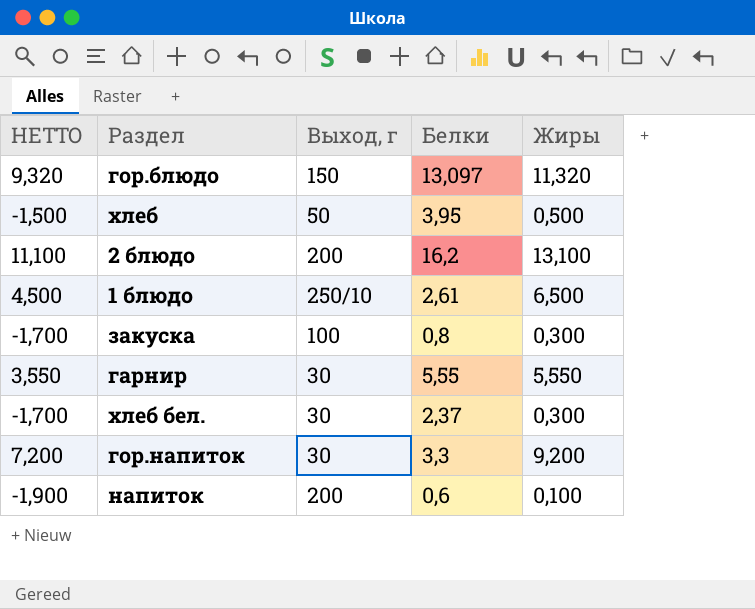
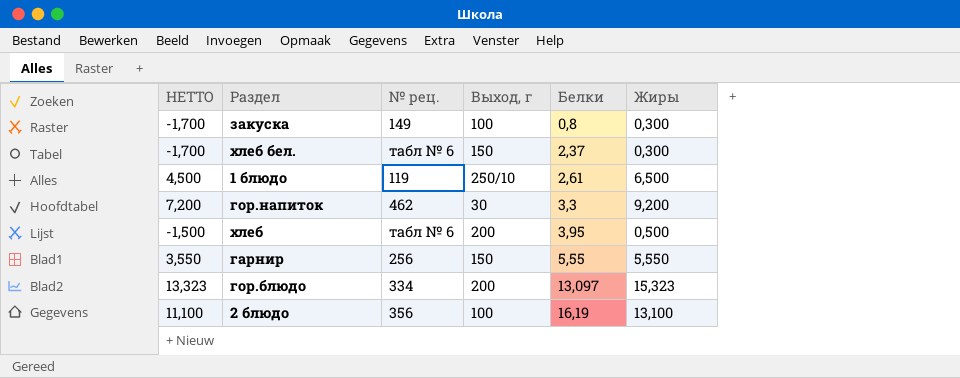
row order: none -> Белки ascending
column № рец. | position: none -> 3
row напиток: -1,900 | 200 | 0,6 | 0,100 -> none
хлеб бел. | Выход, г: 30 -> 150
хлеб | Выход, г: 50 -> 200
гарнир | Выход, г: 30 -> 150
гор.блюдо | НЕТТО: 9,320 -> 13,323
гор.блюдо | Выход, г: 150 -> 200
гор.блюдо | Жиры: 11,320 -> 15,323
2 блюдо | Выход, г: 200 -> 100
2 блюдо | Белки: 16,2 -> 16,19

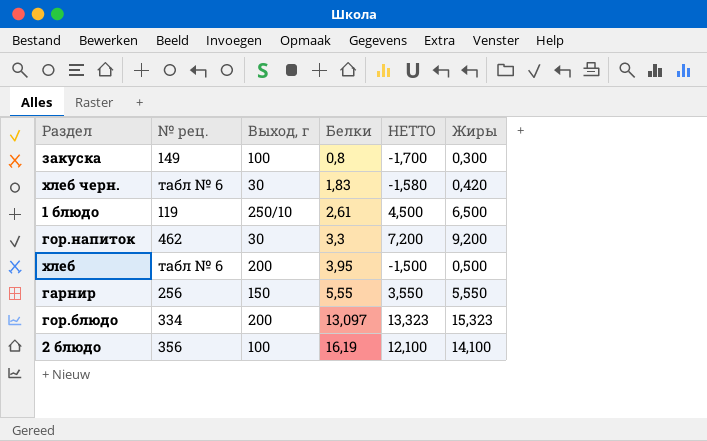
column НЕТТО | position: 1 -> 5
row хлеб бел.: -1,700 | табл № 6 | 150 | 2,37 | 0,300 -> none
row хлеб черн.: none -> табл № 6 | 30 | 1,83 | -1,580 | 0,420
2 блюдо | НЕТТО: 11,100 -> 12,100
2 блюдо | Жиры: 13,100 -> 14,100

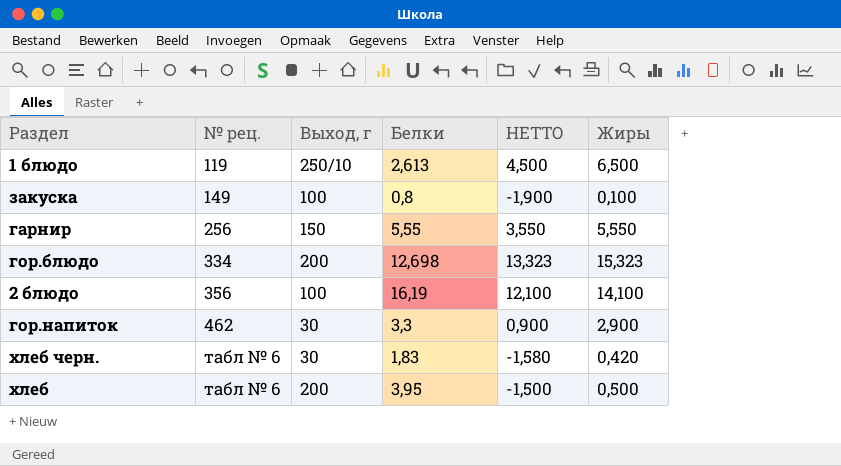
row order: Белки ascending -> № рец. ascending
1 блюдо | Белки: 2,61 -> 2,613
закуска | НЕТТО: -1,700 -> -1,900
закуска | Жиры: 0,300 -> 0,100
гор.блюдо | Белки: 13,097 -> 12,698
гор.напиток | НЕТТО: 7,200 -> 0,900
гор.напиток | Жиры: 9,200 -> 2,900

